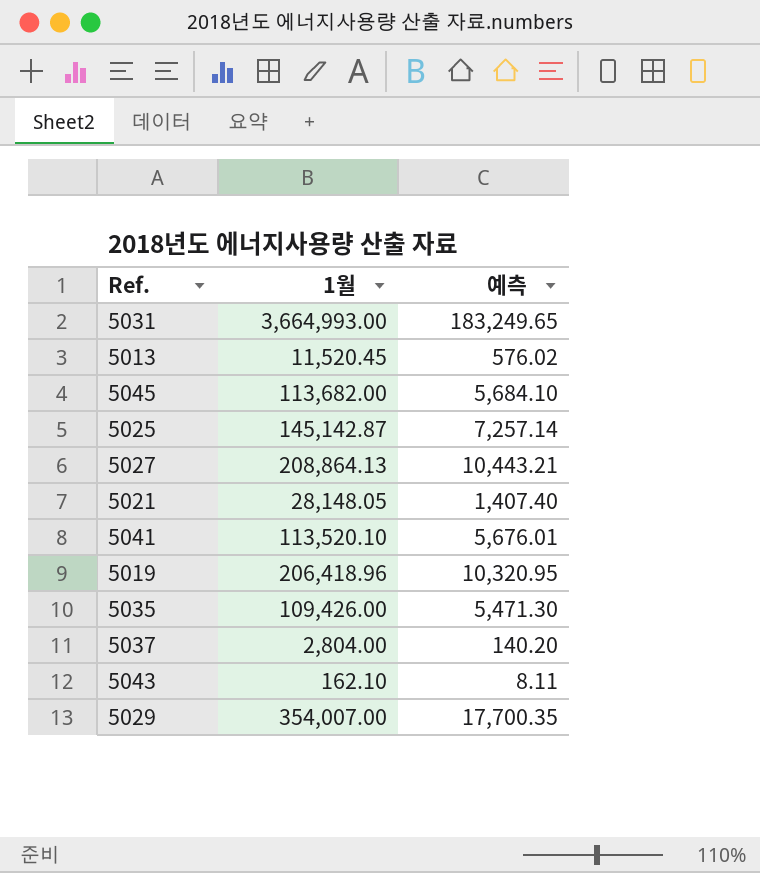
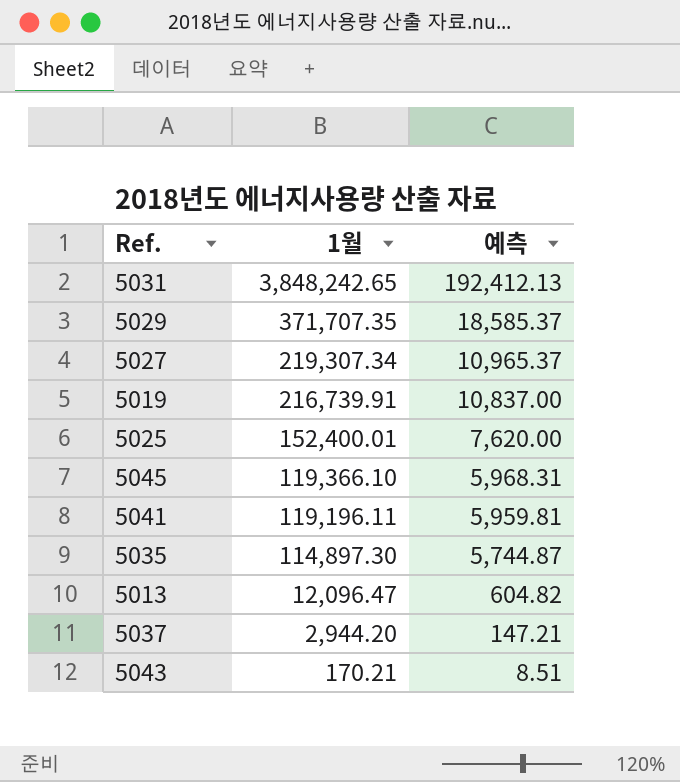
row order: none -> 1월 descending
row 5021: 28,148.05 | 1,407.40 -> none
5031 | 1월: 3,664,993.00 -> 3,848,242.65
5031 | 예측: 183,249.65 -> 192,412.13
5029 | 1월: 354,007.00 -> 371,707.35
5029 | 예측: 17,700.35 -> 18,585.37
5027 | 1월: 208,864.13 -> 219,307.34
5027 | 예측: 10,443.21 -> 10,965.37
5019 | 1월: 206,418.96 -> 216,739.91
5019 | 예측: 10,320.95 -> 10,837.00
5025 | 1월: 145,142.87 -> 152,400.01
5025 | 예측: 7,257.14 -> 7,620.00
5045 | 1월: 113,682.00 -> 119,366.10
5045 | 예측: 5,684.10 -> 5,968.31
5041 | 1월: 113,520.10 -> 119,196.11
5041 | 예측: 5,676.01 -> 5,959.81
5035 | 1월: 109,426.00 -> 114,897.30
5035 | 예측: 5,471.30 -> 5,744.87
5013 | 1월: 11,520.45 -> 12,096.47
5013 | 예측: 576.02 -> 604.82
5037 | 1월: 2,804.00 -> 2,944.20
5037 | 예측: 140.20 -> 147.21
5043 | 1월: 162.10 -> 170.21
5043 | 예측: 8.11 -> 8.51

